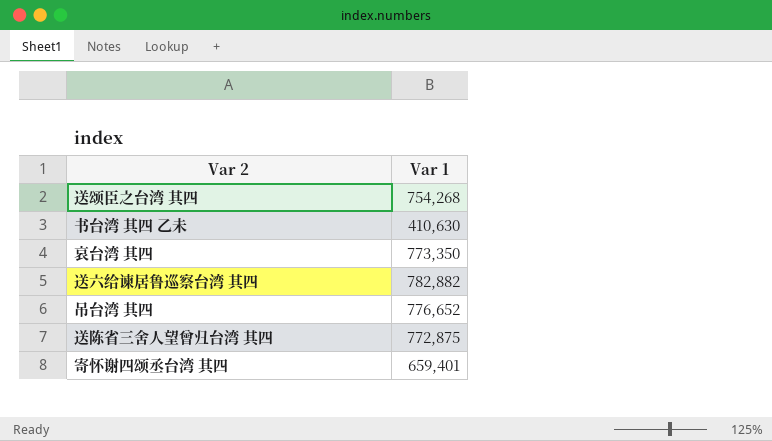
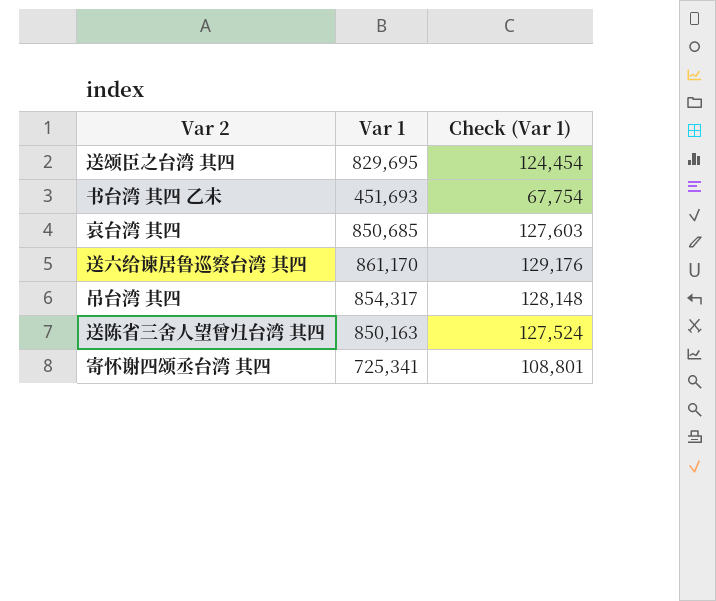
column Check (Var 1) | formula: none -> [Var 1] * 0.15
送颂臣之台湾 其四 | Var 1: 754,268 -> 829,695
书台湾 其四 乙未 | Var 1: 410,630 -> 451,693
哀台湾 其四 | Var 1: 773,350 -> 850,685
送六给谏居鲁巡察台湾 其四 | Var 1: 782,882 -> 861,170
吊台湾 其四 | Var 1: 776,652 -> 854,317
送陈省三舍人望曾归台湾 其四 | Var 1: 772,875 -> 850,163
寄怀谢四颂丞台湾 其四 | Var 1: 659,401 -> 725,341

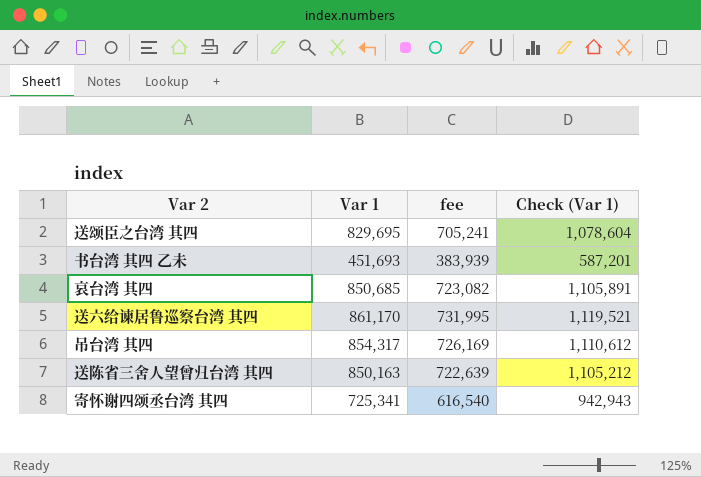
column fee | formula: none -> [Var 1] * 0.85
column Check (Var 1) | formula: [Var 1] * 0.15 -> [Var 1] * 1.3

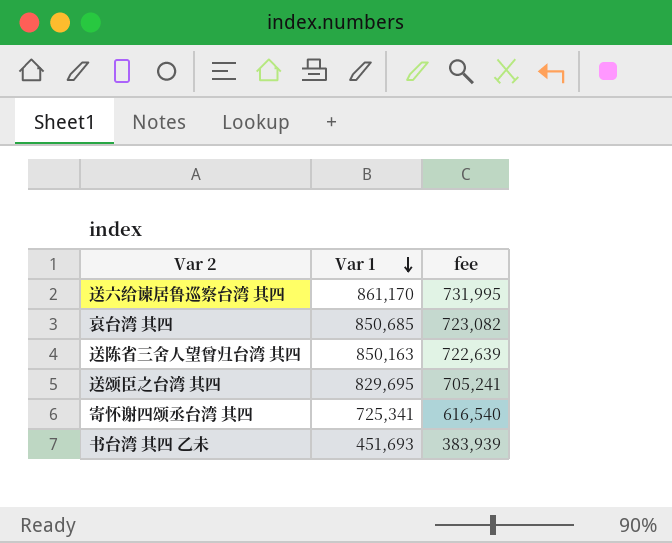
row order: none -> Var 1 descending
column Check (Var 1) | formula: [Var 1] * 1.3 -> none
row 吊台湾 其四: 854,317 | 726,169 | 1,110,612 -> none

